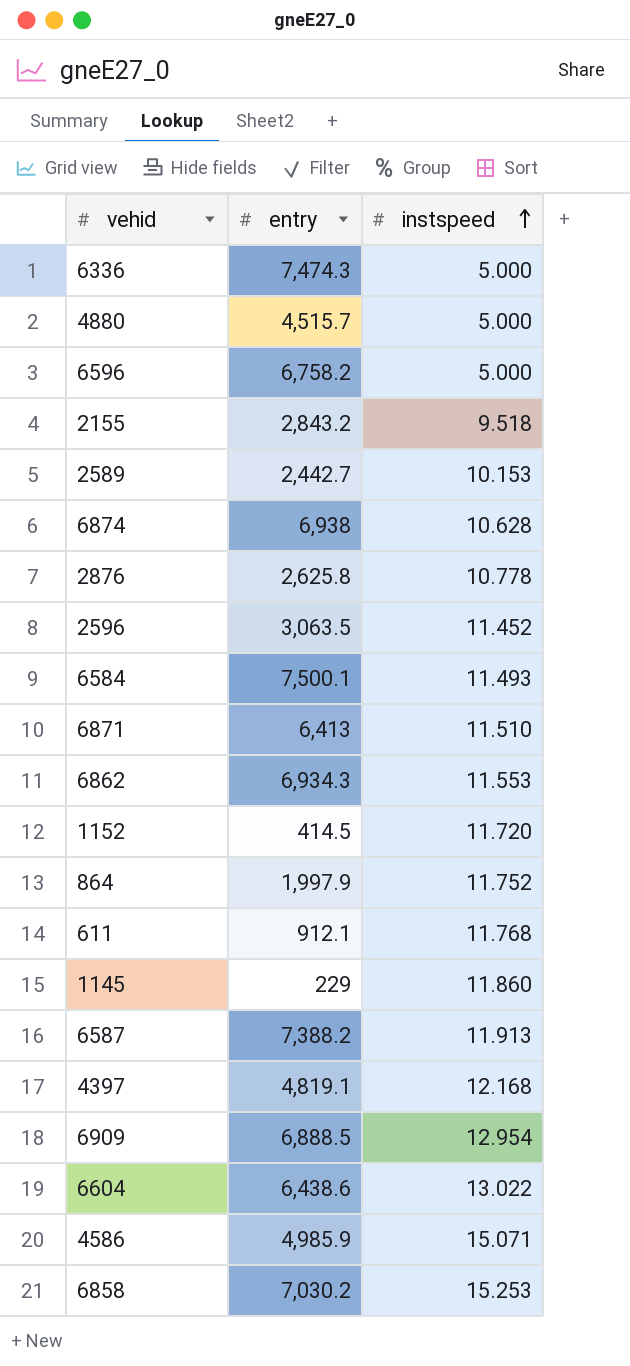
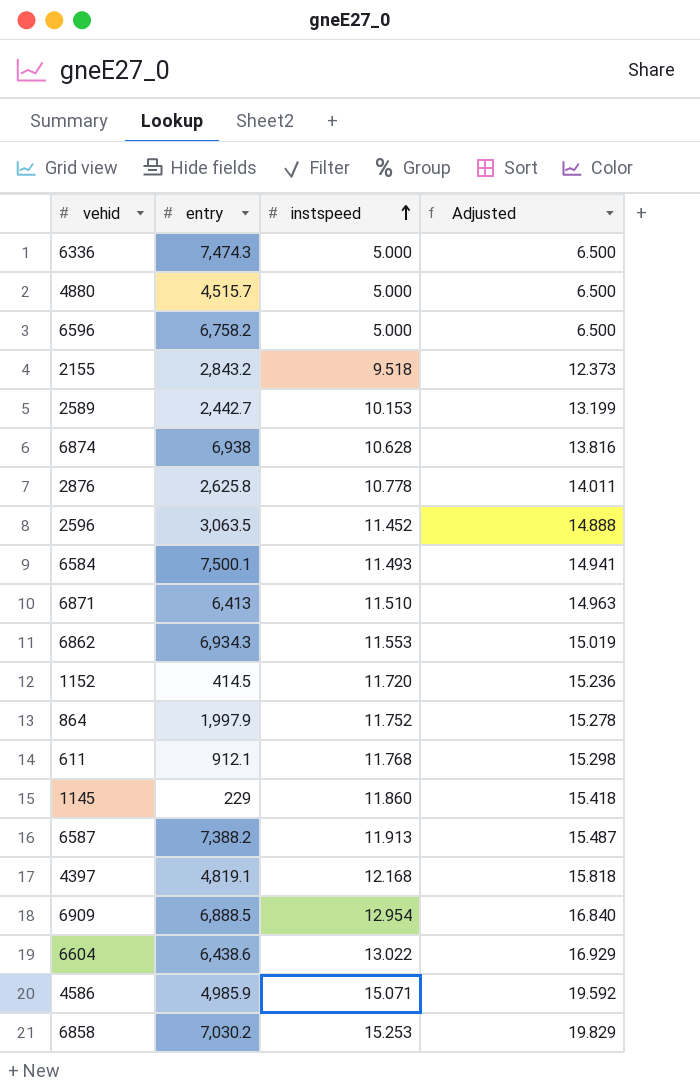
column Adjusted | formula: none -> [instspeed] * 1.3

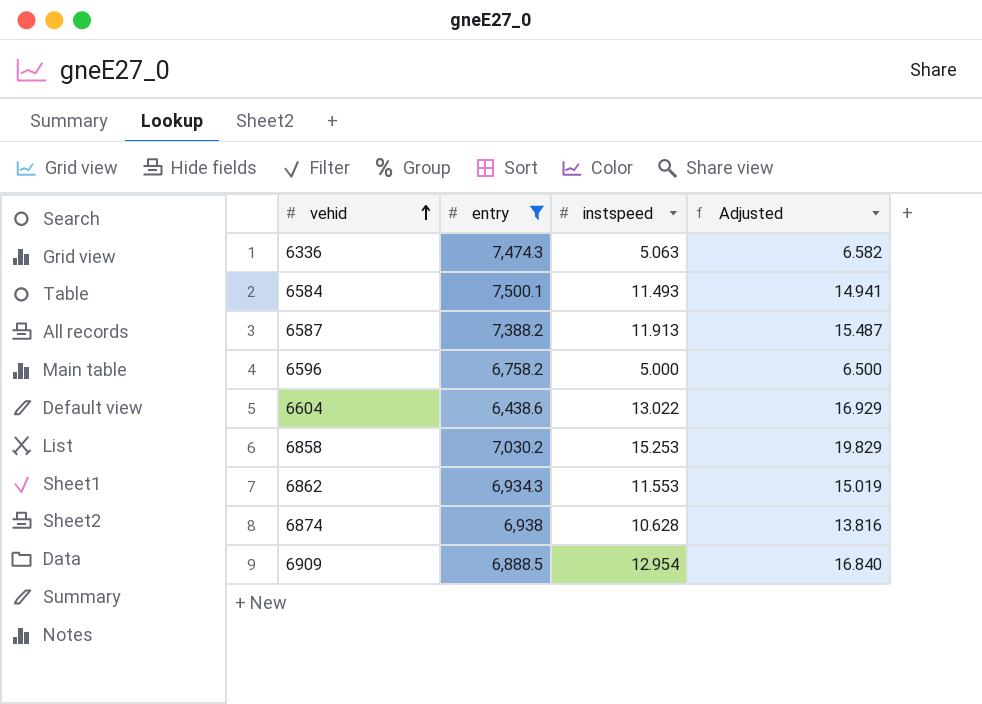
filter: none -> entry >= 6,438.6
row order: instspeed ascending -> vehid ascending
6336 | instspeed: 5.000 -> 5.063
6336 | Adjusted: 6.500 -> 6.582

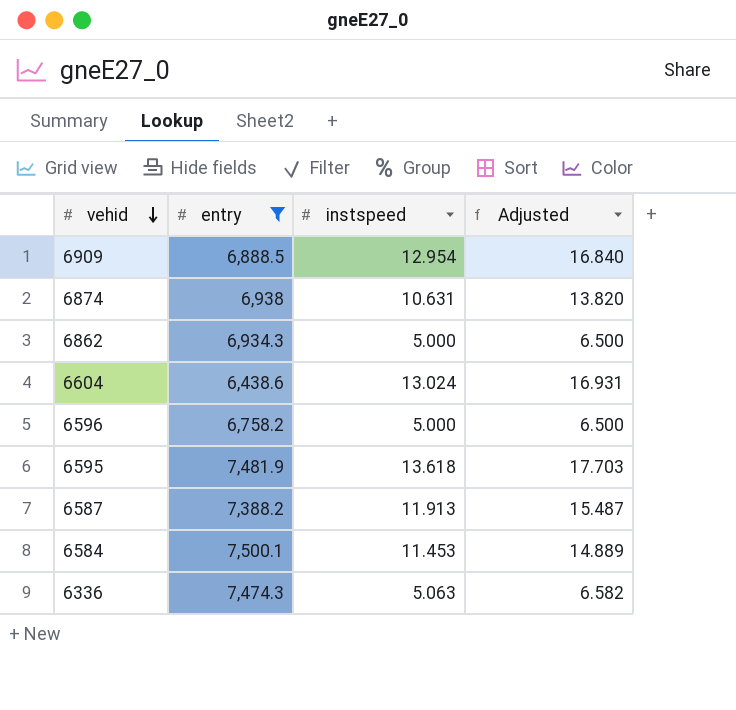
row order: vehid ascending -> vehid descending
row 6858: 7,030.2 | 15.253 | 19.829 -> none
6874 | instspeed: 10.628 -> 10.631
6874 | Adjusted: 13.816 -> 13.820
6862 | instspeed: 11.553 -> 5.000
6862 | Adjusted: 15.019 -> 6.500
6604 | instspeed: 13.022 -> 13.024
6604 | Adjusted: 16.929 -> 16.931
row 6595: none -> 7,481.9 | 13.618 | 17.703
6584 | instspeed: 11.493 -> 11.453
6584 | Adjusted: 14.941 -> 14.889

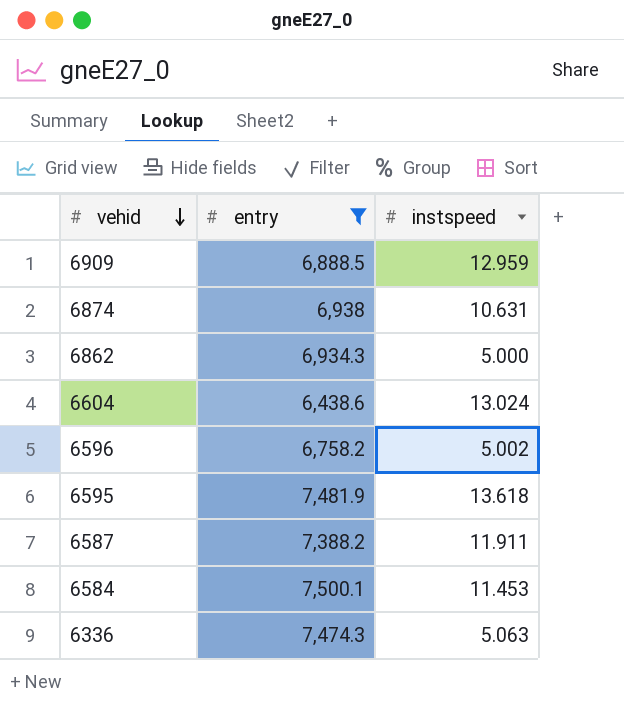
column Adjusted | formula: [instspeed] * 1.3 -> none
6909 | instspeed: 12.954 -> 12.959
6596 | instspeed: 5.000 -> 5.002
6587 | instspeed: 11.913 -> 11.911

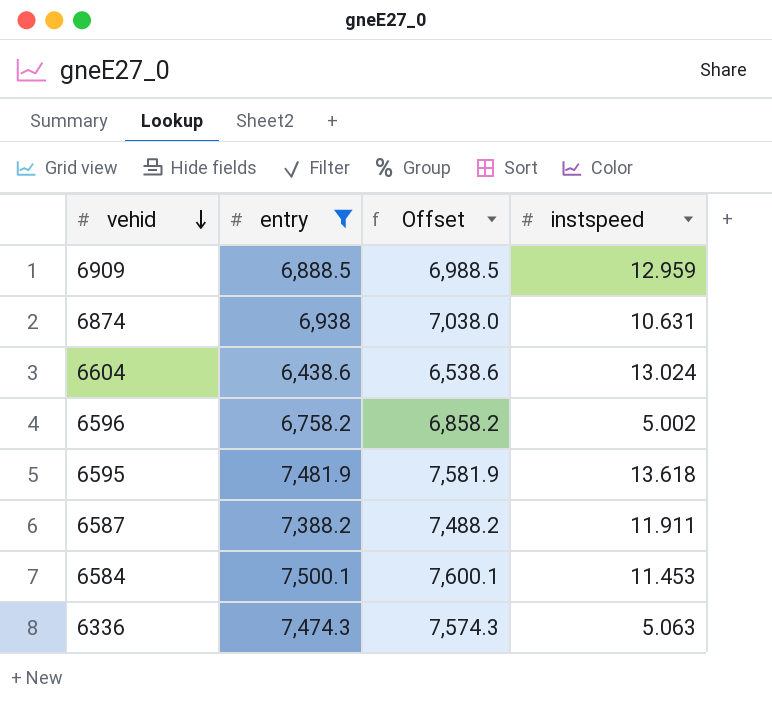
column Offset | formula: none -> [entry] + 100
row 6862: 6,934.3 | 5.000 -> none

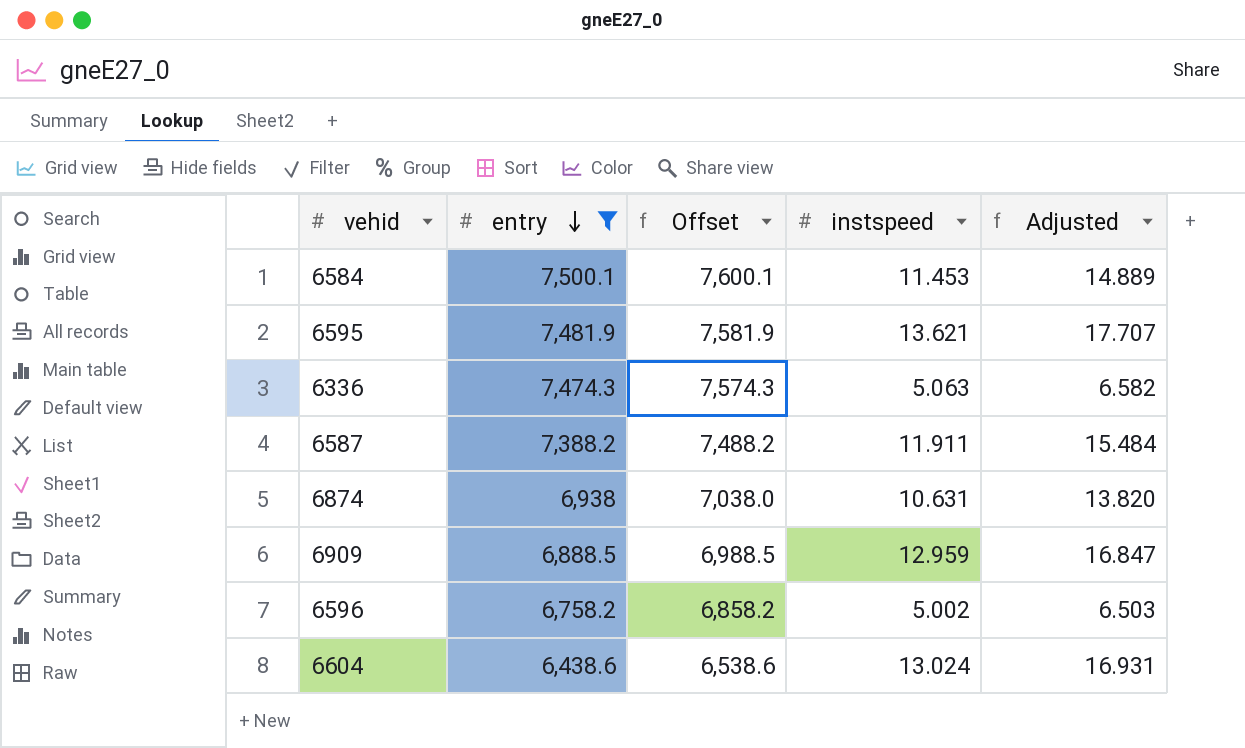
row order: vehid descending -> entry descending
column Adjusted | formula: none -> [instspeed] * 1.3
6595 | instspeed: 13.618 -> 13.621

